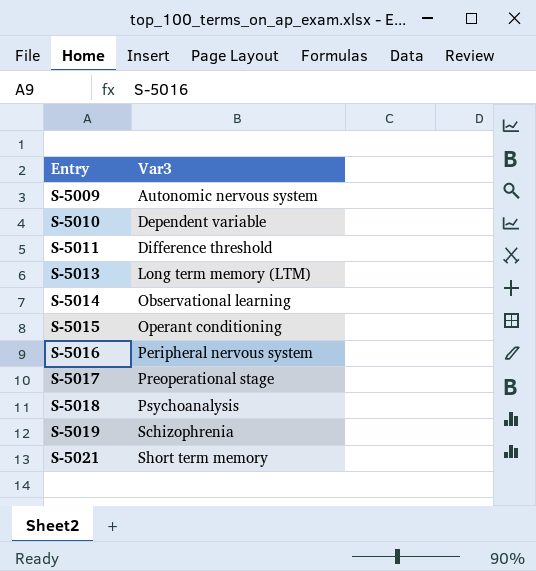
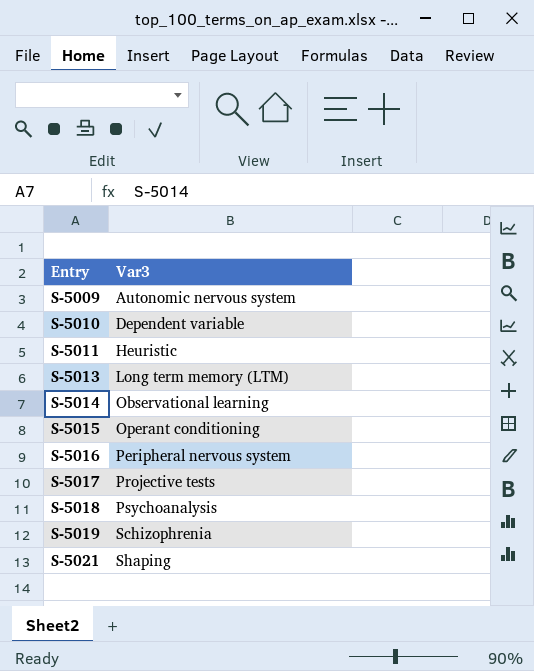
S-5011 | Var3: Difference threshold -> Heuristic
S-5017 | Var3: Preoperational stage -> Projective tests
S-5021 | Var3: Short term memory -> Shaping

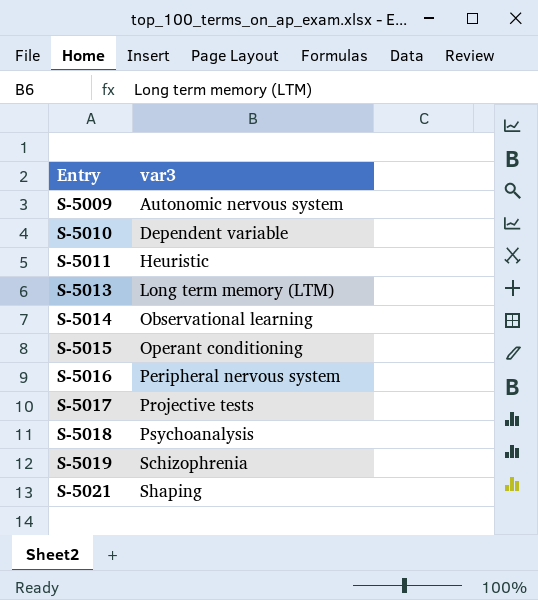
column name: Var3 -> var3

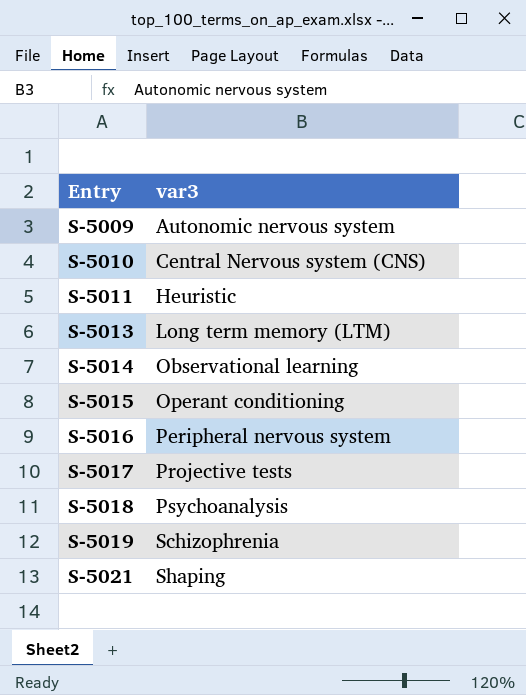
S-5010 | var3: Dependent variable -> Central Nervous system (CNS)

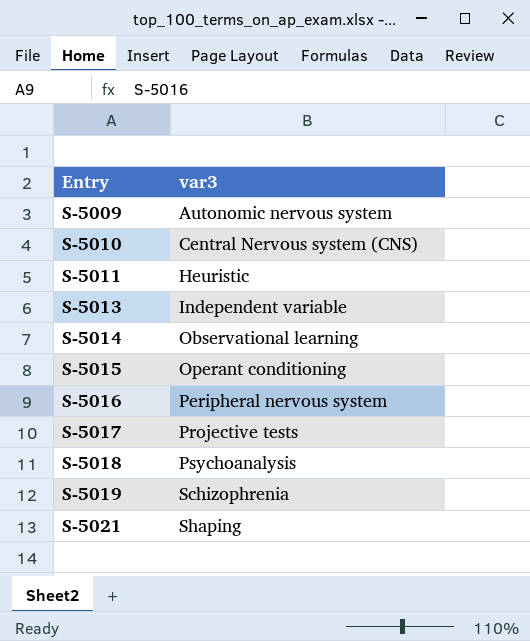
S-5013 | var3: Long term memory (LTM) -> Independent variable

